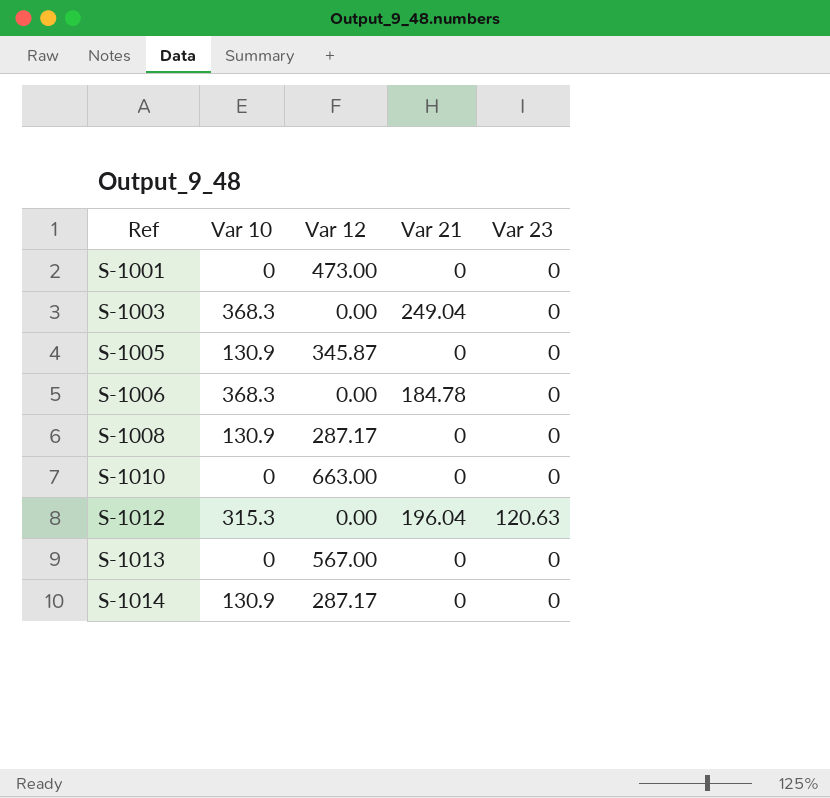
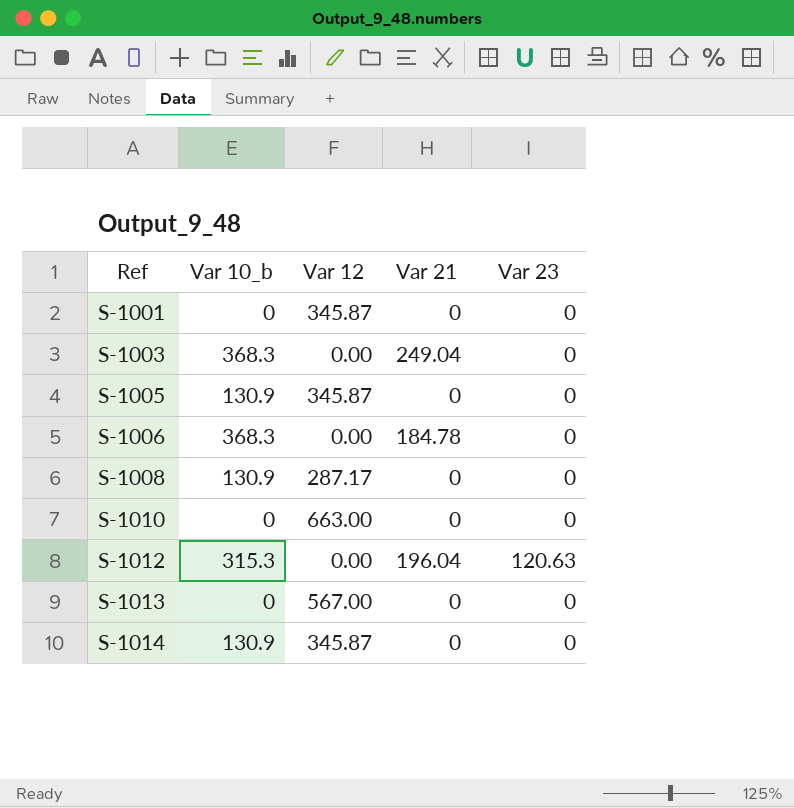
column name: Var 10 -> Var 10_b
S-1001 | Var 12: 473.00 -> 345.87
S-1014 | Var 12: 287.17 -> 345.87

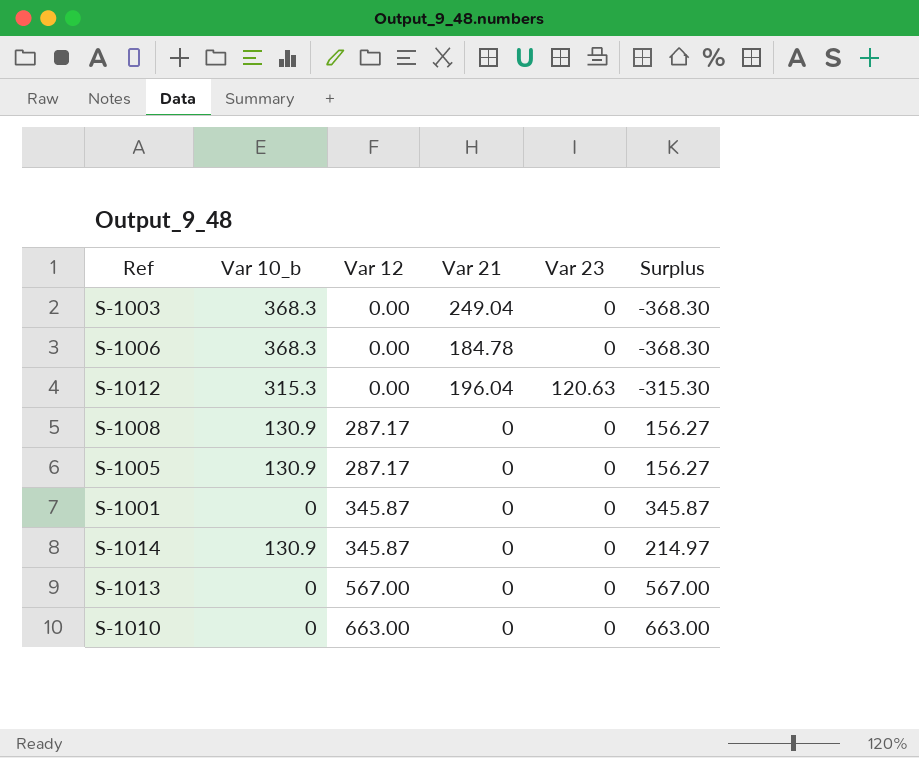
row order: Ref ascending -> Var 12 ascending
column Surplus | formula: none -> [Var 12] - [Var 10_b]
S-1005 | Var 12: 345.87 -> 287.17

